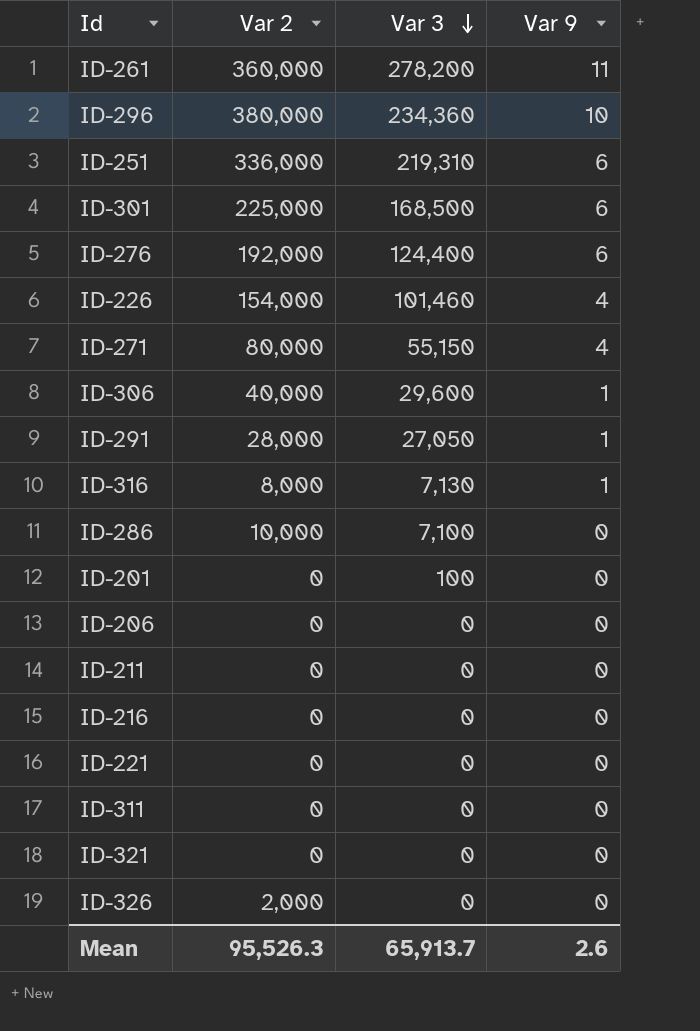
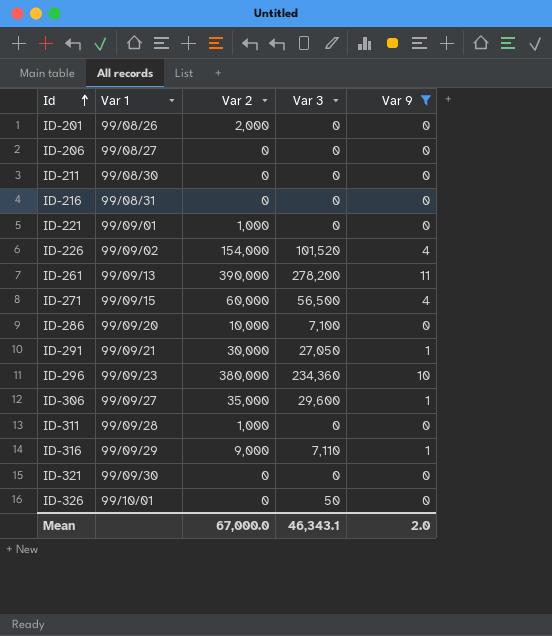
filter: none -> Var 9 != 6
row order: Var 3 descending -> Id ascending
column Var 1 | position: none -> 2
ID-201 | Var 2: 0 -> 2,000
ID-201 | Var 3: 100 -> 0
ID-221 | Var 2: 0 -> 1,000
ID-226 | Var 3: 101,460 -> 101,520
ID-261 | Var 2: 360,000 -> 390,000
ID-271 | Var 2: 80,000 -> 60,000
ID-271 | Var 3: 55,150 -> 56,500
ID-291 | Var 2: 28,000 -> 30,000
ID-306 | Var 2: 40,000 -> 35,000
ID-311 | Var 2: 0 -> 1,000
ID-316 | Var 2: 8,000 -> 9,000
ID-316 | Var 3: 7,130 -> 7,110
ID-326 | Var 2: 2,000 -> 0
ID-326 | Var 3: 0 -> 50
Mean | Var 2: 95,526.3 -> 67,000.0
Mean | Var 3: 65,913.7 -> 46,343.1
Mean | Var 9: 2.6 -> 2.0

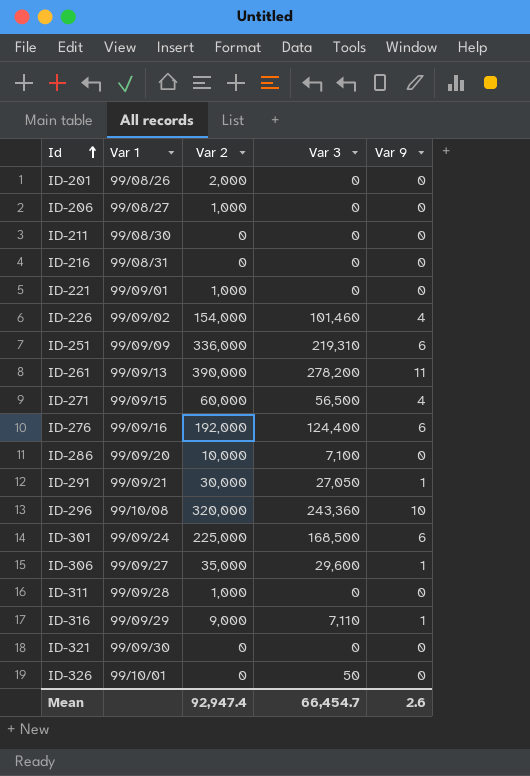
filter: Var 9 != 6 -> none
ID-206 | Var 2: 0 -> 1,000
ID-226 | Var 3: 101,520 -> 101,460
ID-296 | Var 1: 99/09/23 -> 99/10/08
ID-296 | Var 2: 380,000 -> 320,000
ID-296 | Var 3: 234,360 -> 243,360
Mean | Var 2: 67,000.0 -> 92,947.4
Mean | Var 3: 46,343.1 -> 66,454.7
Mean | Var 9: 2.0 -> 2.6

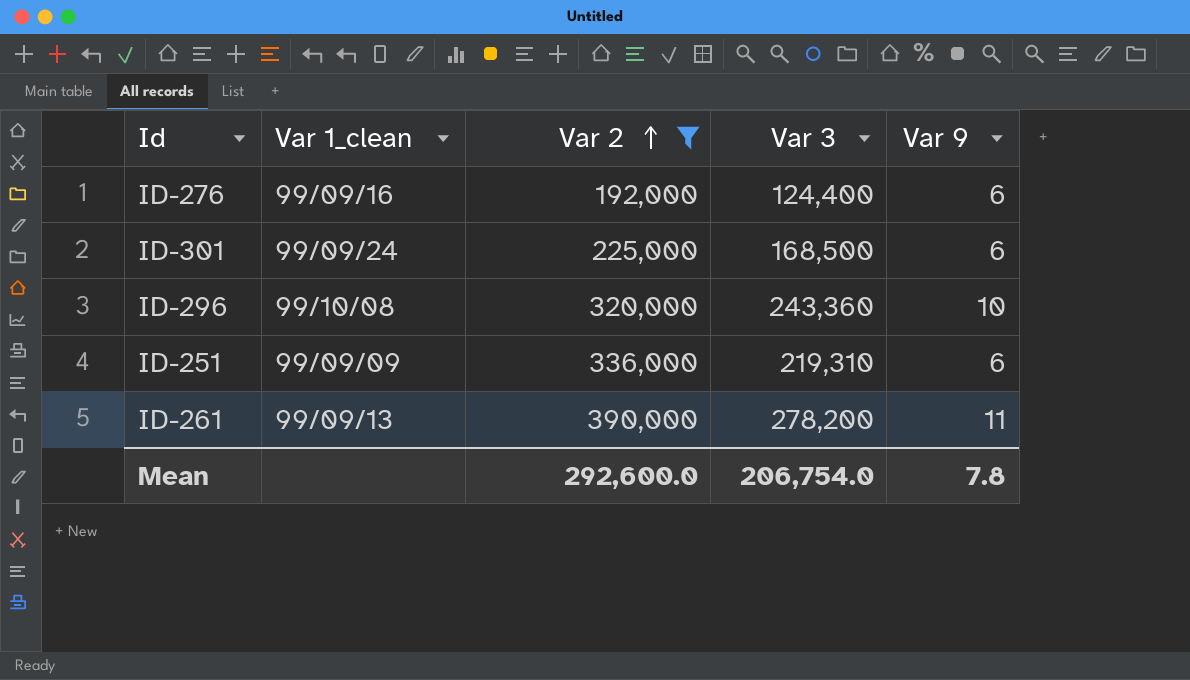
filter: none -> Var 2 >= 192,000
row order: Id ascending -> Var 2 ascending
column name: Var 1 -> Var 1_clean
Mean | Var 2: 92,947.4 -> 292,600.0
Mean | Var 3: 66,454.7 -> 206,754.0
Mean | Var 9: 2.6 -> 7.8

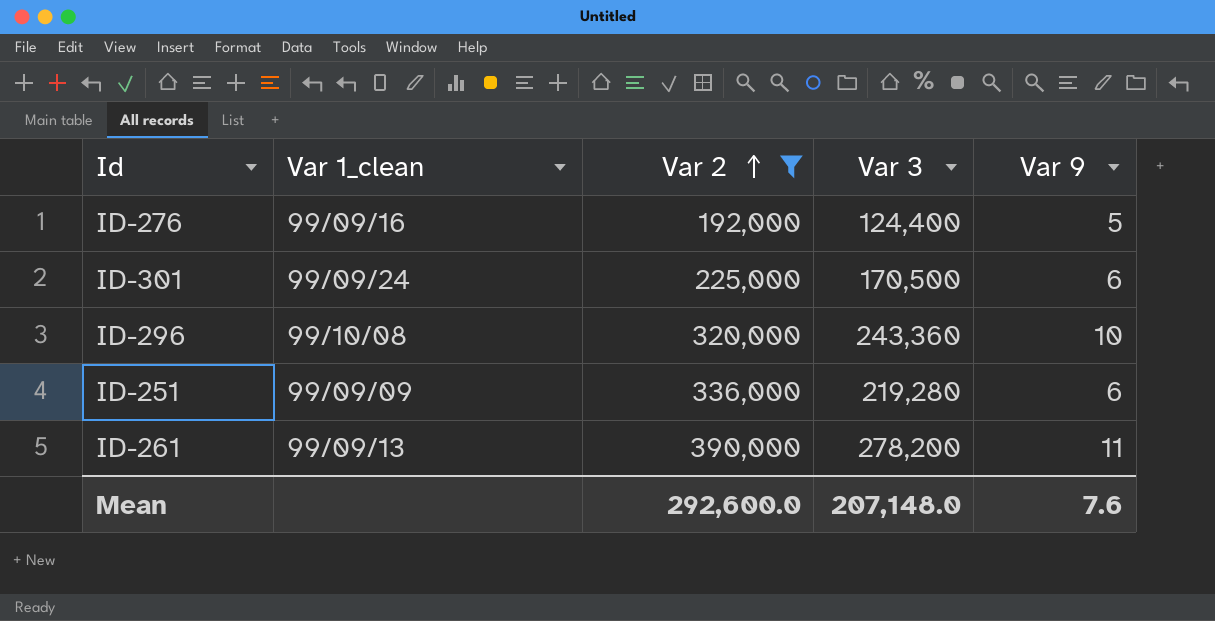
ID-276 | Var 9: 6 -> 5
ID-301 | Var 3: 168,500 -> 170,500
ID-251 | Var 3: 219,310 -> 219,280
Mean | Var 3: 206,754.0 -> 207,148.0
Mean | Var 9: 7.8 -> 7.6

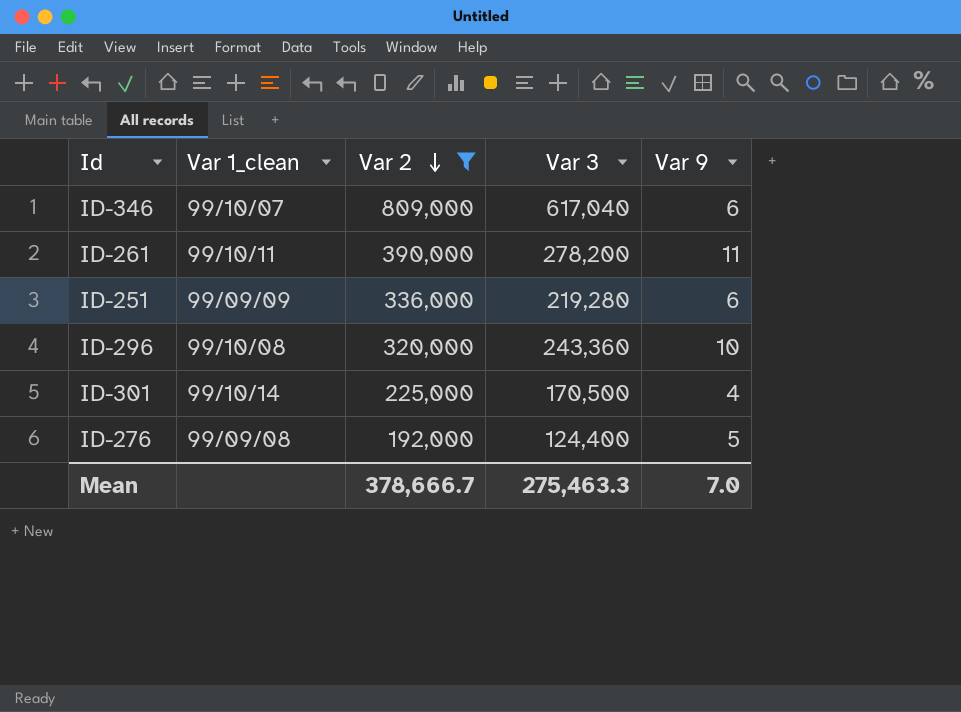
row order: Var 2 ascending -> Var 2 descending
row ID-346: none -> 99/10/07 | 809,000 | 617,040 | 6
ID-261 | Var 1_clean: 99/09/13 -> 99/10/11
ID-301 | Var 1_clean: 99/09/24 -> 99/10/14
ID-301 | Var 9: 6 -> 4
ID-276 | Var 1_clean: 99/09/16 -> 99/09/08
Mean | Var 2: 292,600.0 -> 378,666.7
Mean | Var 3: 207,148.0 -> 275,463.3
Mean | Var 9: 7.6 -> 7.0

